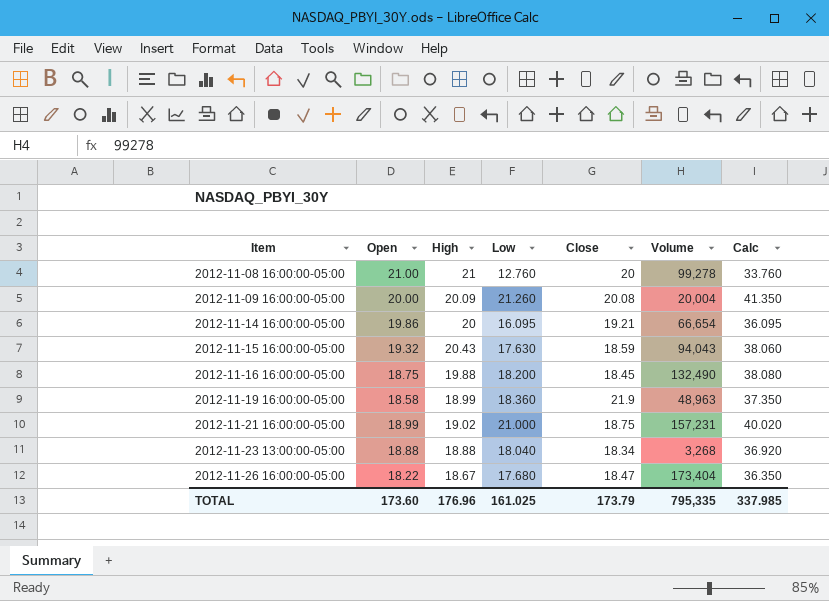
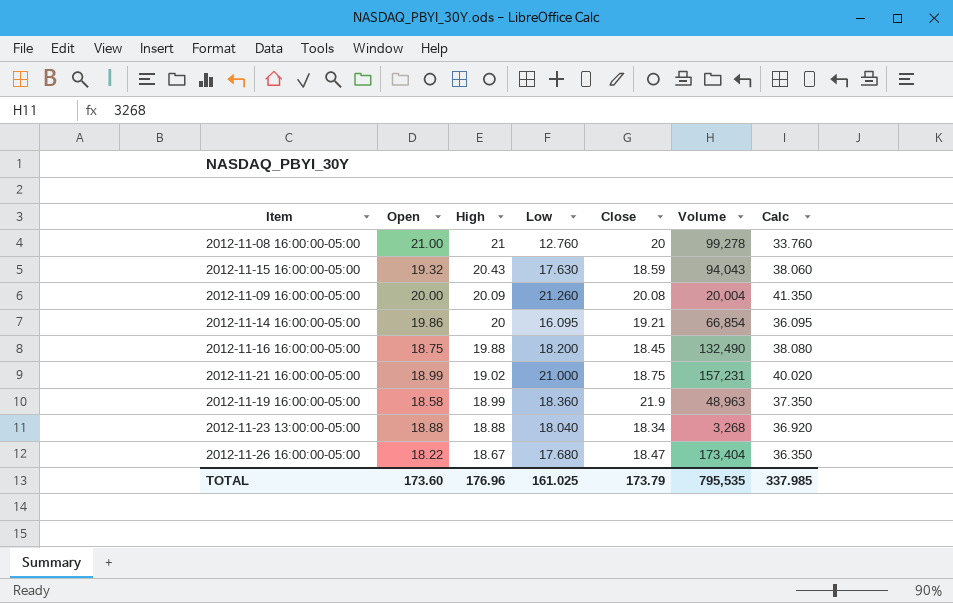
row order: Item ascending -> High descending
2012-11-14 16:00:00-05:00 | Volume: 66,654 -> 66,854
TOTAL | Volume: 795,335 -> 795,535

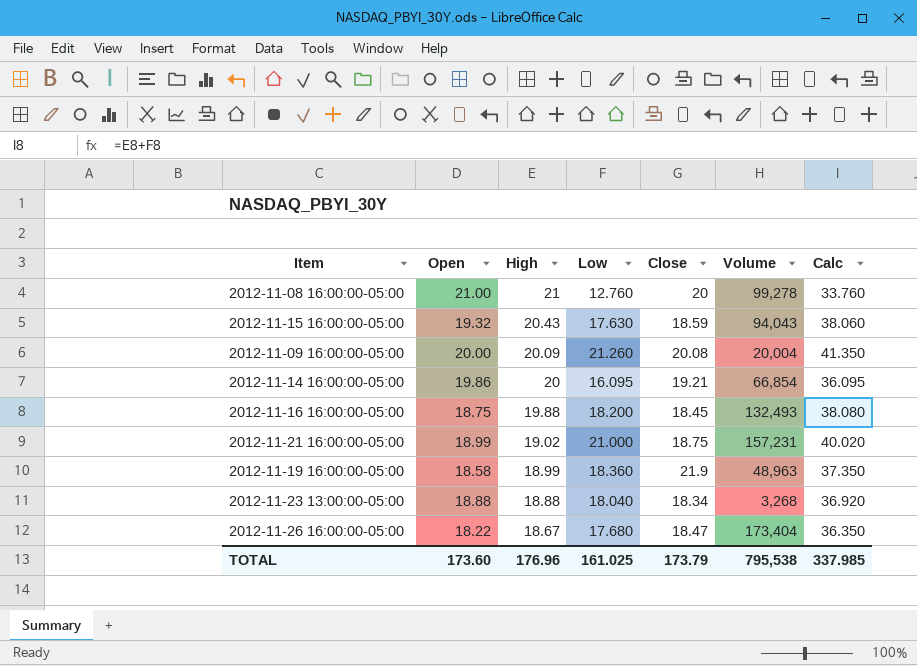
2012-11-16 16:00:00-05:00 | Volume: 132,490 -> 132,493
TOTAL | Volume: 795,535 -> 795,538

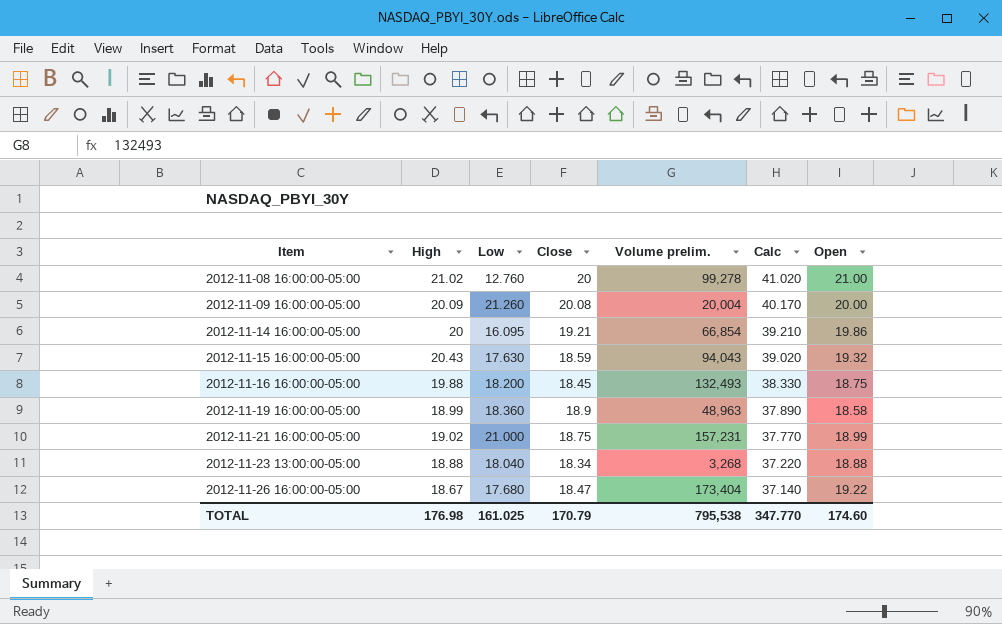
row order: High descending -> Item ascending
column name: Volume -> Volume prelim.
column Calc | formula: [High] + [Low] -> [High] + [Close]
column Open | position: 2 -> 7
2012-11-08 16:00:00-05:00 | High: 21 -> 21.02
2012-11-19 16:00:00-05:00 | Close: 21.9 -> 18.9
2012-11-26 16:00:00-05:00 | Open: 18.22 -> 19.22
TOTAL | High: 176.96 -> 176.98
TOTAL | Close: 173.79 -> 170.79
TOTAL | Calc: 337.985 -> 347.770
TOTAL | Open: 173.60 -> 174.60

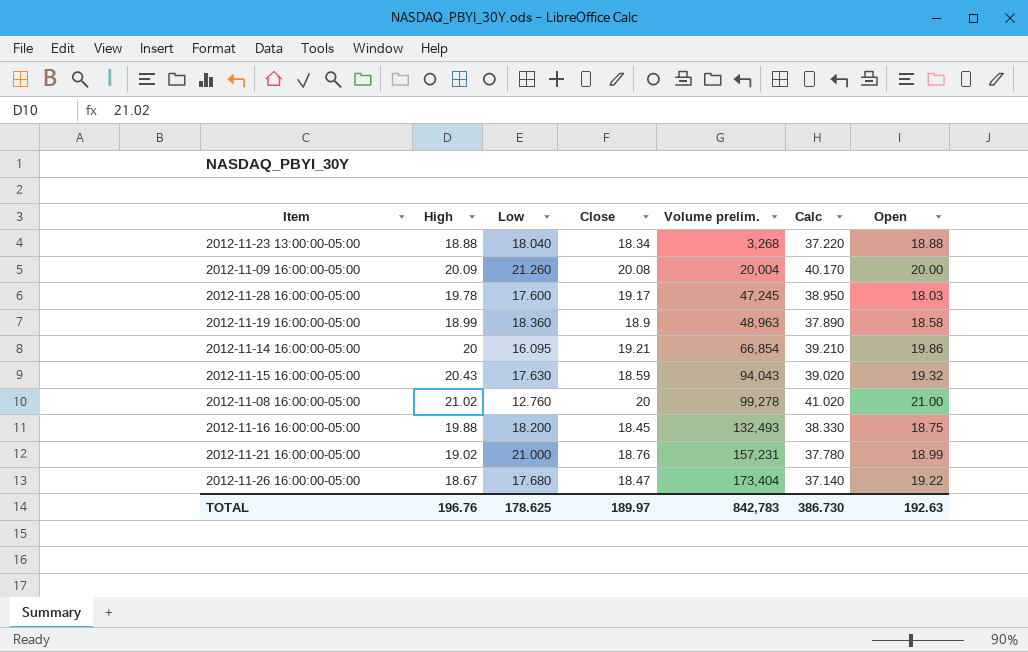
row order: Item ascending -> Volume prelim. ascending
row 2012-11-28 16:00:00-05:00: none -> 19.78 | 17.600 | 19.17 | 47,245 | 38.950 | 18.03
2012-11-21 16:00:00-05:00 | Close: 18.75 -> 18.76
2012-11-21 16:00:00-05:00 | Calc: 37.770 -> 37.780
TOTAL | High: 176.98 -> 196.76
TOTAL | Low: 161.025 -> 178.625
TOTAL | Close: 170.79 -> 189.97
TOTAL | Volume prelim.: 795,538 -> 842,783
TOTAL | Calc: 347.770 -> 386.730
TOTAL | Open: 174.60 -> 192.63

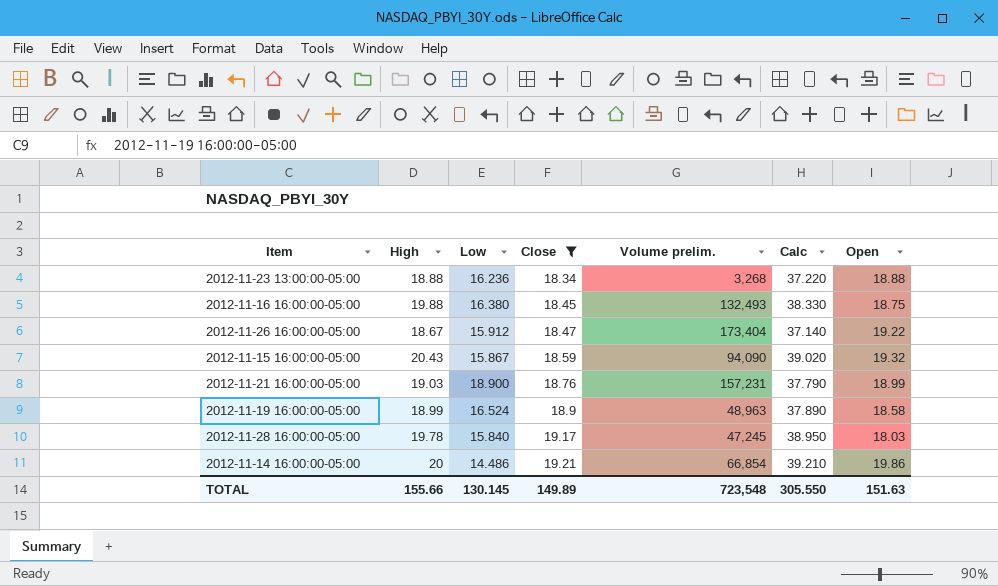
filter: none -> Close <= 19.21
row order: Volume prelim. ascending -> Close ascending
2012-11-23 13:00:00-05:00 | Low: 18.040 -> 16.236
2012-11-16 16:00:00-05:00 | Low: 18.200 -> 16.380
2012-11-26 16:00:00-05:00 | Low: 17.680 -> 15.912
2012-11-15 16:00:00-05:00 | Low: 17.630 -> 15.867
2012-11-15 16:00:00-05:00 | Volume prelim.: 94,043 -> 94,090
2012-11-21 16:00:00-05:00 | High: 19.02 -> 19.03
2012-11-21 16:00:00-05:00 | Low: 21.000 -> 18.900
2012-11-21 16:00:00-05:00 | Calc: 37.780 -> 37.790
2012-11-19 16:00:00-05:00 | Low: 18.360 -> 16.524
2012-11-28 16:00:00-05:00 | Low: 17.600 -> 15.840
2012-11-14 16:00:00-05:00 | Low: 16.095 -> 14.486
TOTAL | High: 196.76 -> 155.66
TOTAL | Low: 178.625 -> 130.145
TOTAL | Close: 189.97 -> 149.89
TOTAL | Volume prelim.: 842,783 -> 723,548
TOTAL | Calc: 386.730 -> 305.550
TOTAL | Open: 192.63 -> 151.63

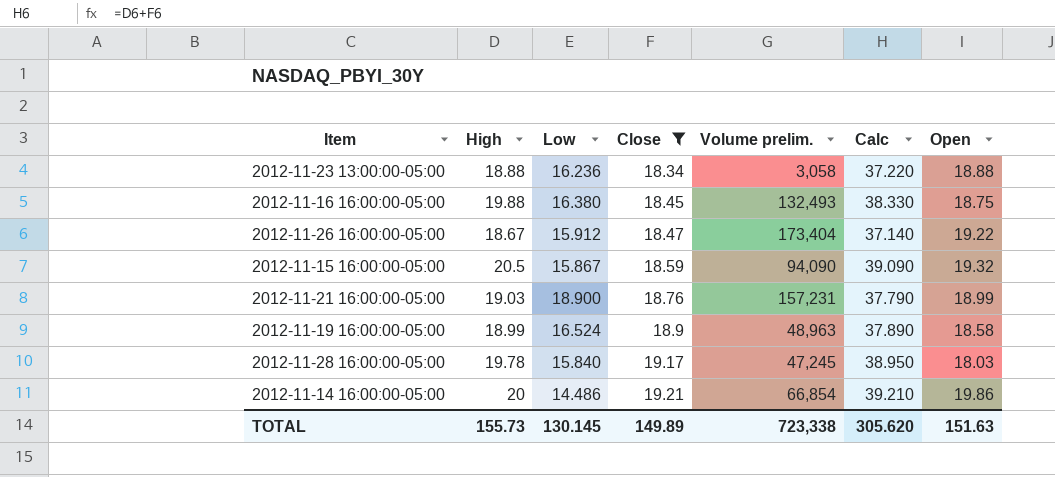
2012-11-23 13:00:00-05:00 | Volume prelim.: 3,268 -> 3,058
2012-11-15 16:00:00-05:00 | High: 20.43 -> 20.5
2012-11-15 16:00:00-05:00 | Calc: 39.020 -> 39.090
TOTAL | High: 155.66 -> 155.73
TOTAL | Volume prelim.: 723,548 -> 723,338
TOTAL | Calc: 305.550 -> 305.620

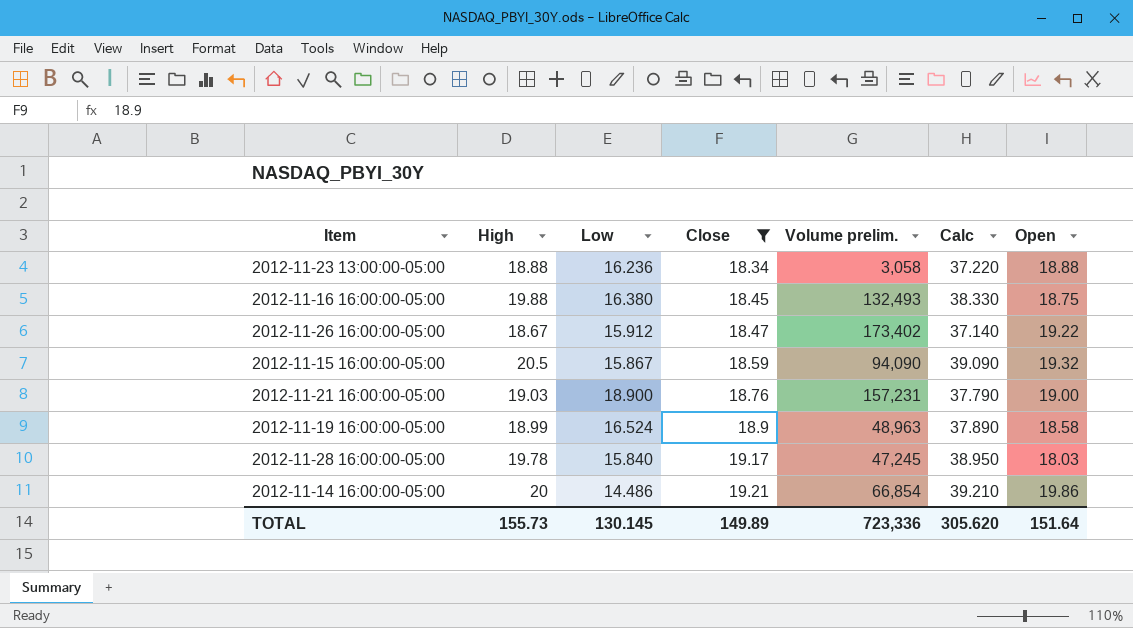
2012-11-26 16:00:00-05:00 | Volume prelim.: 173,404 -> 173,402
2012-11-21 16:00:00-05:00 | Open: 18.99 -> 19.00
TOTAL | Volume prelim.: 723,338 -> 723,336
TOTAL | Open: 151.63 -> 151.64

